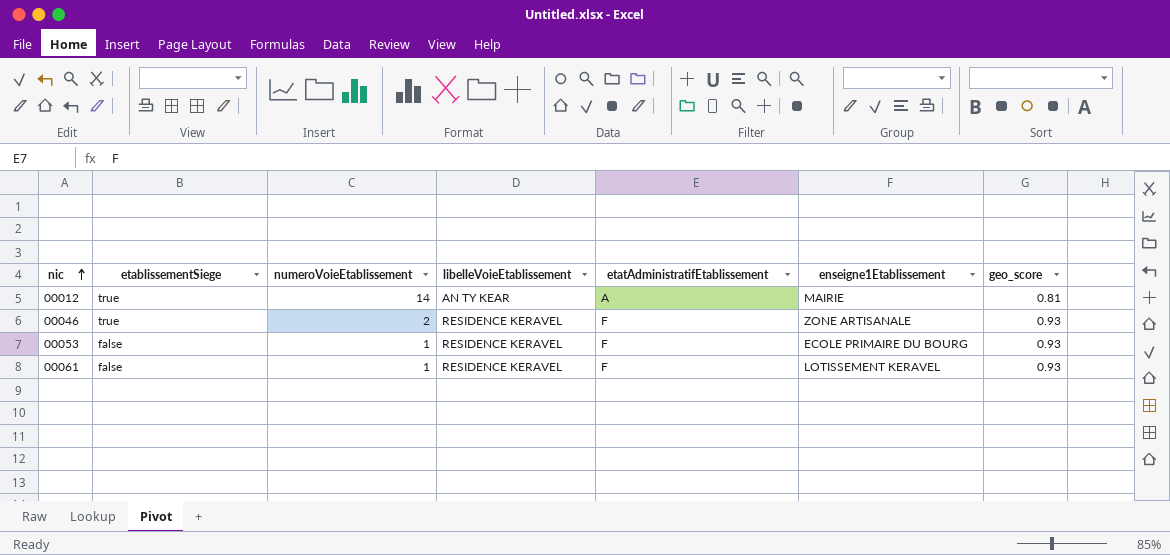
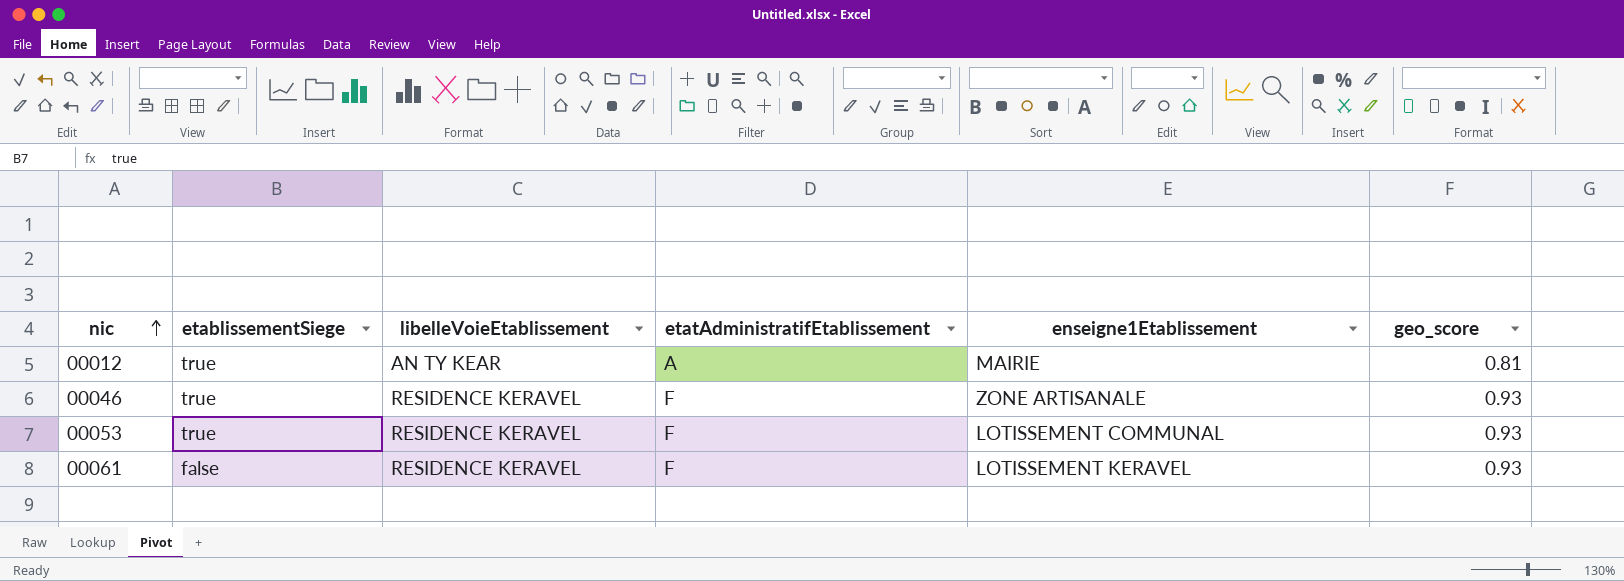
column numeroVoieEtablissement | position: 3 -> none
00053 | etablissementSiege: false -> true
00053 | enseigne1Etablissement: ECOLE PRIMAIRE DU BOURG -> LOTISSEMENT COMMUNAL

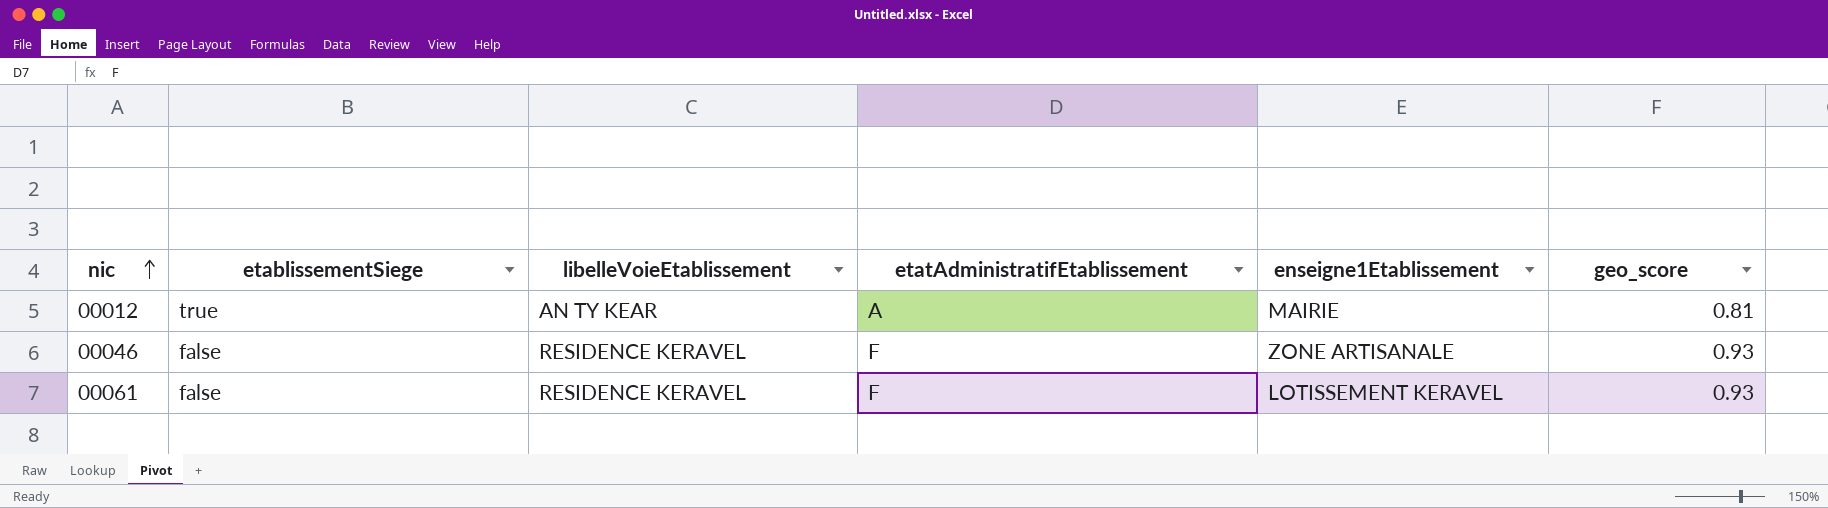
row 00053: true | RESIDENCE KERAVEL | F | LOTISSEMENT COMMUNAL | 0.93 -> none
00046 | etablissementSiege: true -> false

